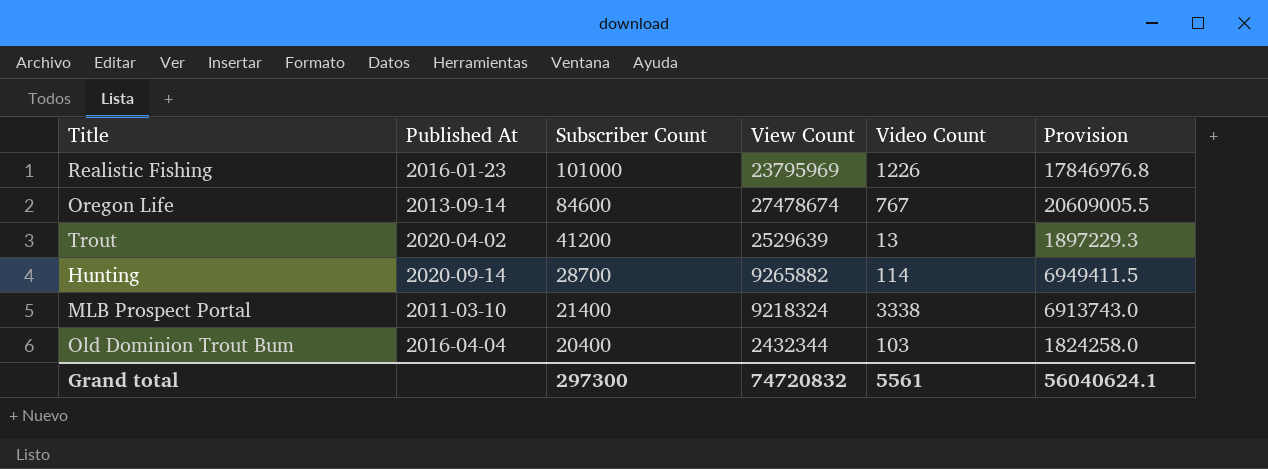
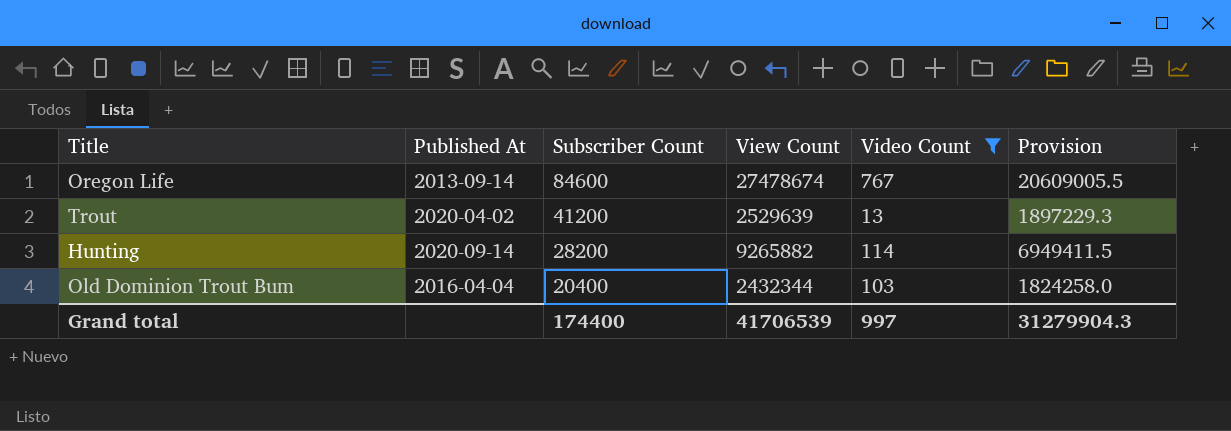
filter: none -> Video Count <= 767
Hunting | Subscriber Count: 28700 -> 28200
Grand total | Subscriber Count: 297300 -> 174400
Grand total | View Count: 74720832 -> 41706539
Grand total | Video Count: 5561 -> 997
Grand total | Provision: 56040624.1 -> 31279904.3

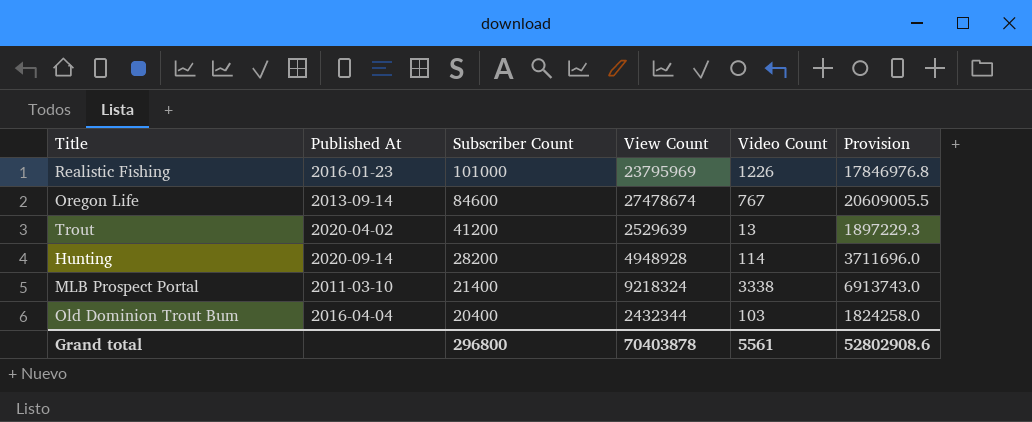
filter: Video Count <= 767 -> none
Hunting | View Count: 9265882 -> 4948928
Hunting | Provision: 6949411.5 -> 3711696.0
Grand total | Subscriber Count: 174400 -> 296800
Grand total | View Count: 41706539 -> 70403878
Grand total | Video Count: 997 -> 5561
Grand total | Provision: 31279904.3 -> 52802908.6

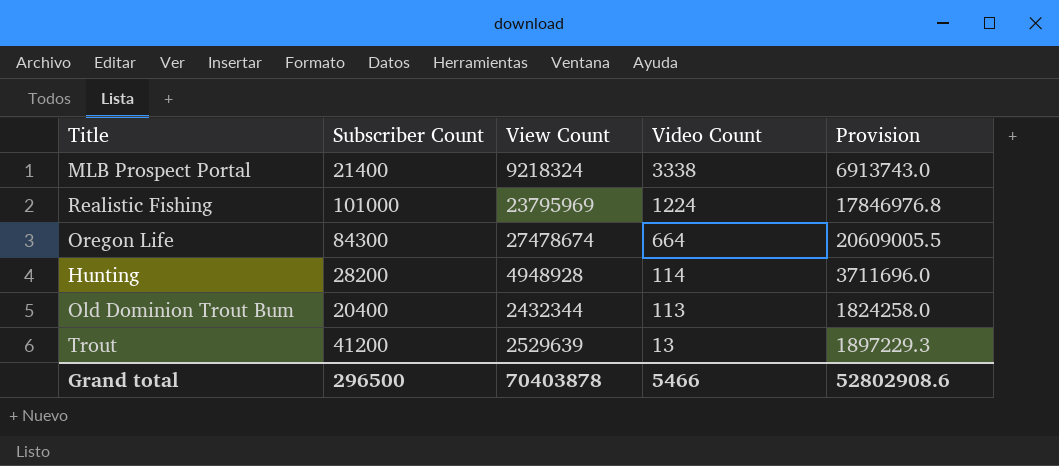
row order: Subscriber Count descending -> Video Count descending
column Published At | position: 2 -> none
Realistic Fishing | Video Count: 1226 -> 1224
Oregon Life | Subscriber Count: 84600 -> 84300
Oregon Life | Video Count: 767 -> 664
Old Dominion Trout Bum | Video Count: 103 -> 113
Grand total | Subscriber Count: 296800 -> 296500
Grand total | Video Count: 5561 -> 5466

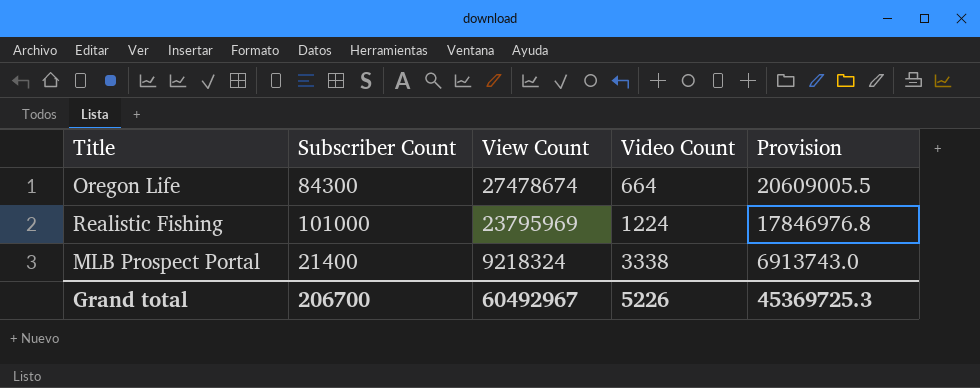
row order: Video Count descending -> View Count descending
row Hunting: 28200 | 4948928 | 114 | 3711696.0 -> none
row Old Dominion Trout Bum: 20400 | 2432344 | 113 | 1824258.0 -> none
row Trout: 41200 | 2529639 | 13 | 1897229.3 -> none
Grand total | Subscriber Count: 296500 -> 206700
Grand total | View Count: 70403878 -> 60492967
Grand total | Video Count: 5466 -> 5226
Grand total | Provision: 52802908.6 -> 45369725.3

